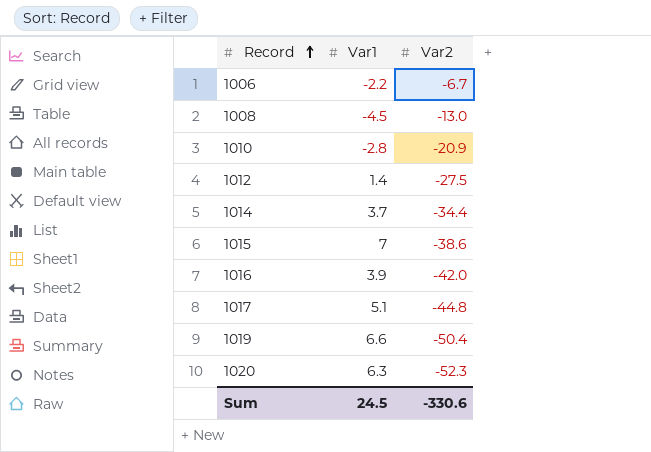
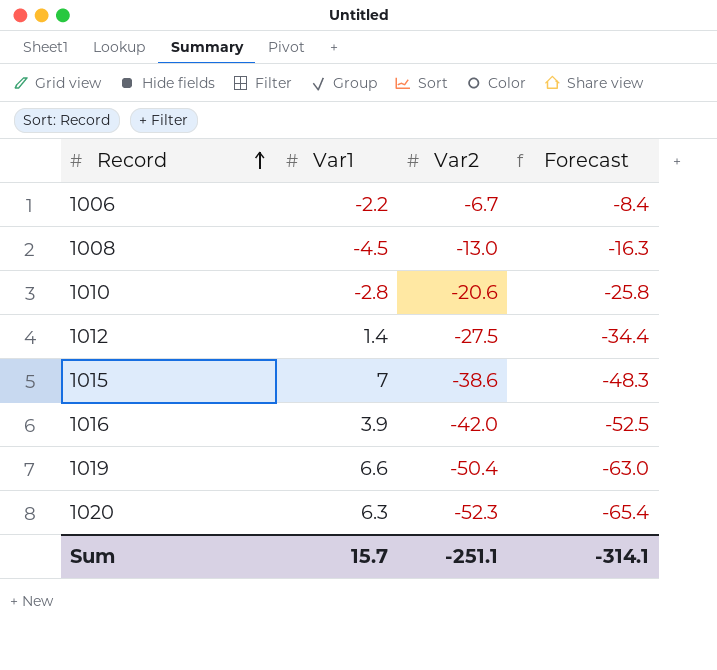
column Forecast | formula: none -> [Var2] * 1.25
row 1014: 3.7 | -34.4 -> none
row 1017: 5.1 | -44.8 -> none
1010 | Var2: -20.9 -> -20.6
Sum | Var1: 24.5 -> 15.7
Sum | Var2: -330.6 -> -251.1

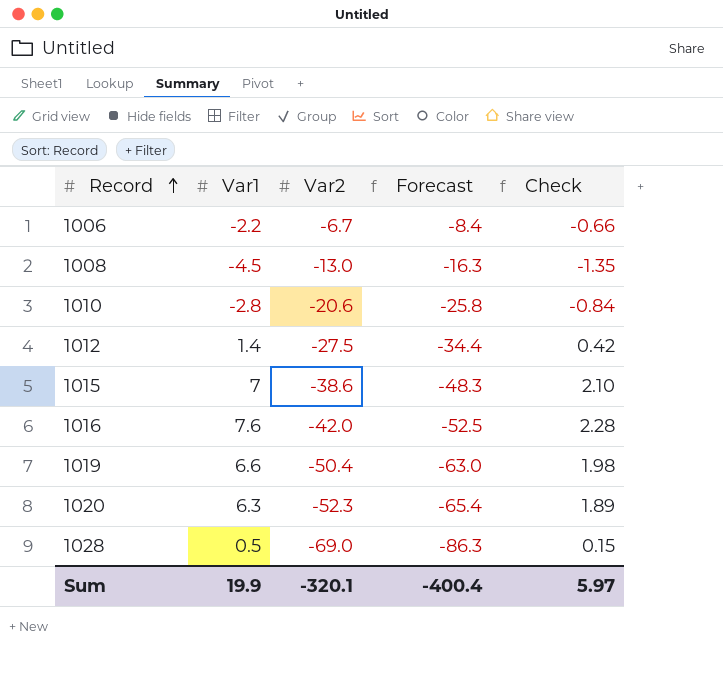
column Check | formula: none -> [Var1] * 0.3
1016 | Var1: 3.9 -> 7.6
row 1028: none -> 0.5 | -69.0 | -86.3 | 0.15
Sum | Var1: 15.7 -> 19.9
Sum | Var2: -251.1 -> -320.1
Sum | Forecast: -314.1 -> -400.4

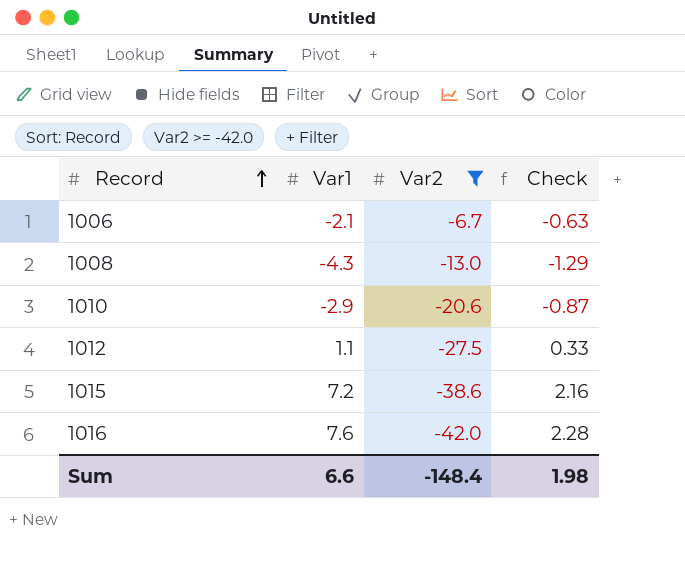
filter: none -> Var2 >= -42.0
column Forecast | formula: [Var2] * 1.25 -> none
1006 | Var1: -2.2 -> -2.1
1006 | Check: -0.66 -> -0.63
1008 | Var1: -4.5 -> -4.3
1008 | Check: -1.35 -> -1.29
1010 | Var1: -2.8 -> -2.9
1010 | Check: -0.84 -> -0.87
1012 | Var1: 1.4 -> 1.1
1012 | Check: 0.42 -> 0.33
1015 | Var1: 7 -> 7.2
1015 | Check: 2.10 -> 2.16
Sum | Var1: 19.9 -> 6.6
Sum | Var2: -320.1 -> -148.4
Sum | Check: 5.97 -> 1.98

